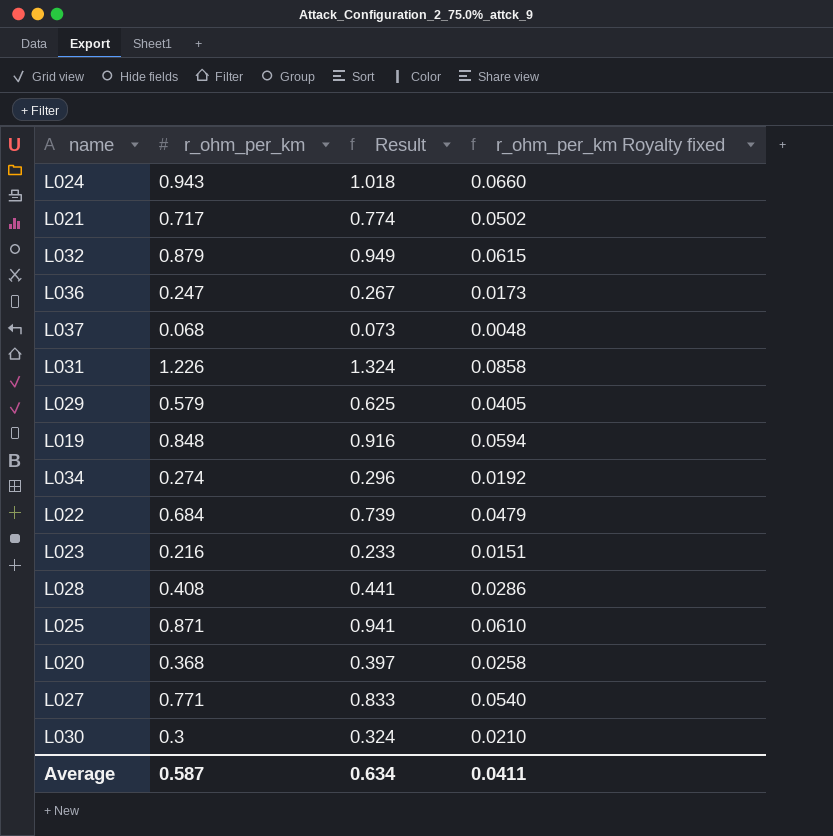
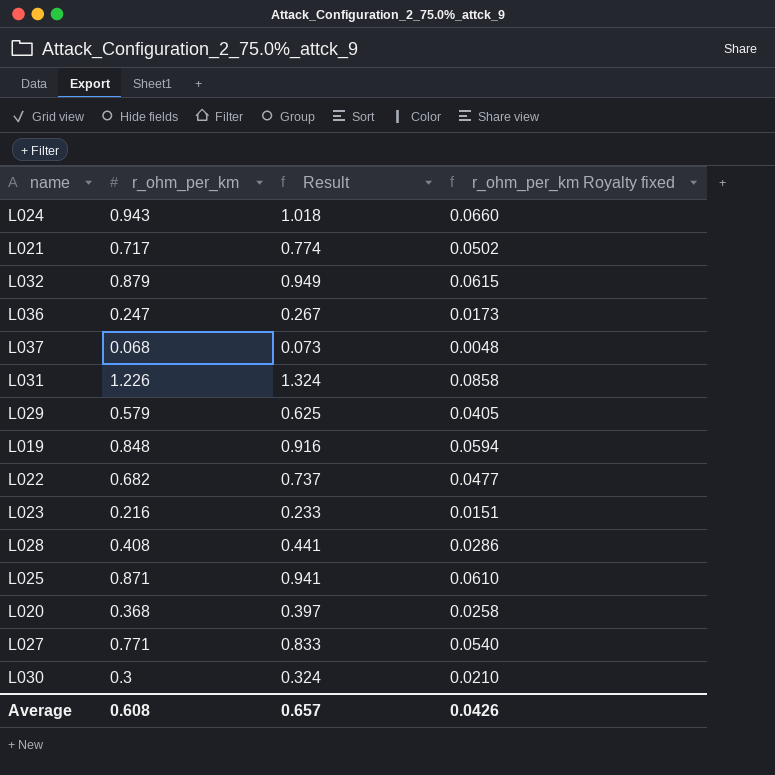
row L034: 0.274 | 0.296 | 0.0192 -> none
L022 | r_ohm_per_km: 0.684 -> 0.682
L022 | Result: 0.739 -> 0.737
L022 | r_ohm_per_km Royalty fixed: 0.0479 -> 0.0477
Average | r_ohm_per_km: 0.587 -> 0.608
Average | Result: 0.634 -> 0.657
Average | r_ohm_per_km Royalty fixed: 0.0411 -> 0.0426

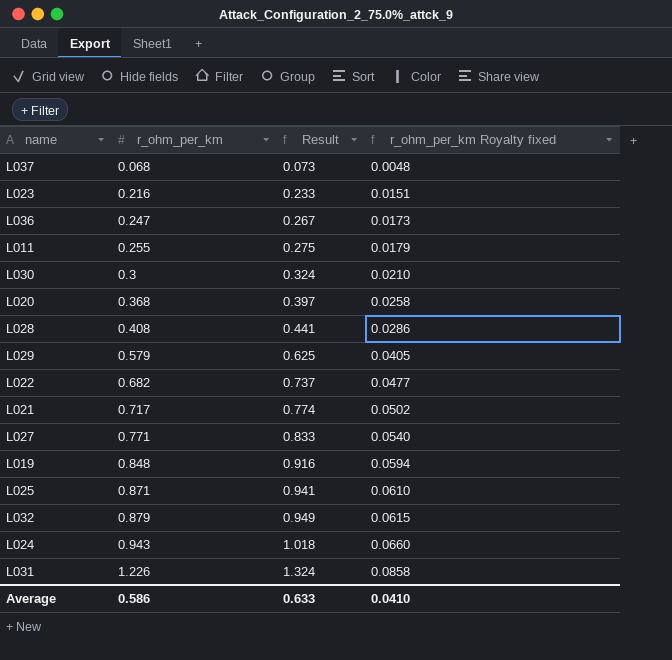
row order: none -> r_ohm_per_km ascending
row L011: none -> 0.255 | 0.275 | 0.0179
Average | r_ohm_per_km: 0.608 -> 0.586
Average | Result: 0.657 -> 0.633
Average | r_ohm_per_km Royalty fixed: 0.0426 -> 0.0410

